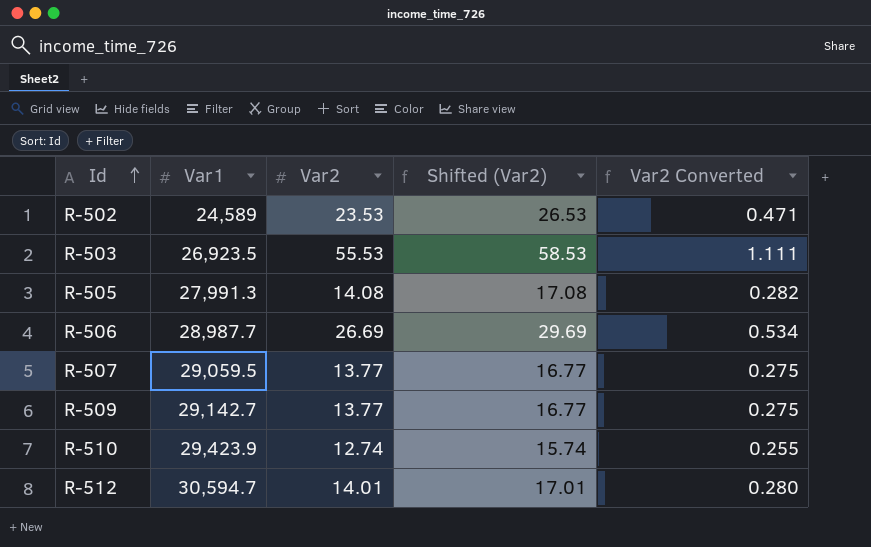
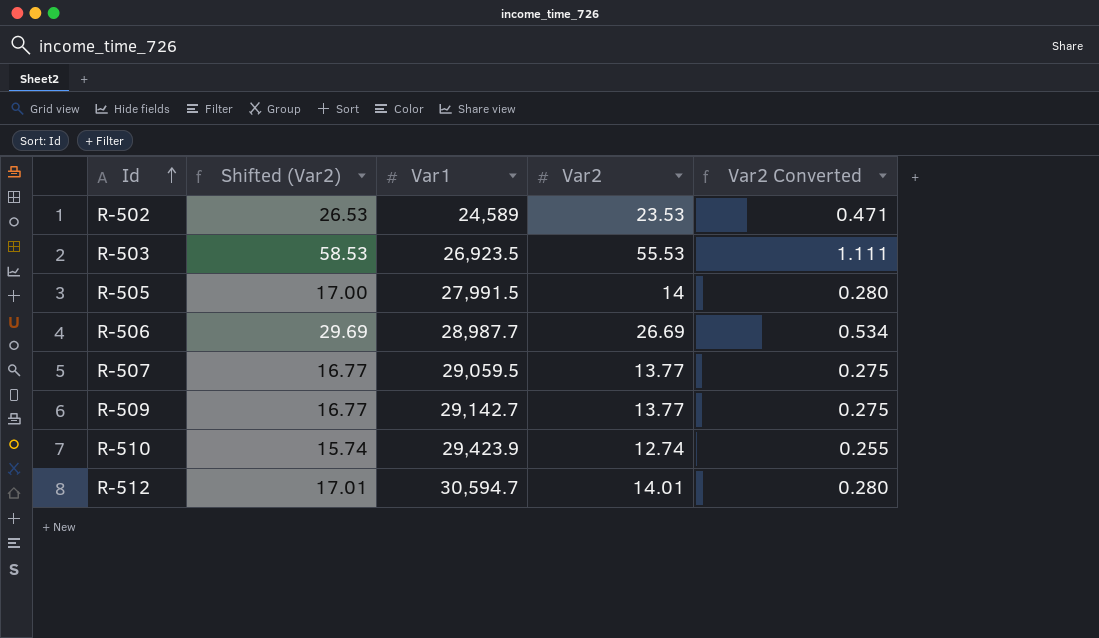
column Shifted (Var2) | position: 4 -> 2
R-505 | Shifted (Var2): 17.08 -> 17.00
R-505 | Var1: 27,991.3 -> 27,991.5
R-505 | Var2: 14.08 -> 14
R-505 | Var2 Converted: 0.282 -> 0.280

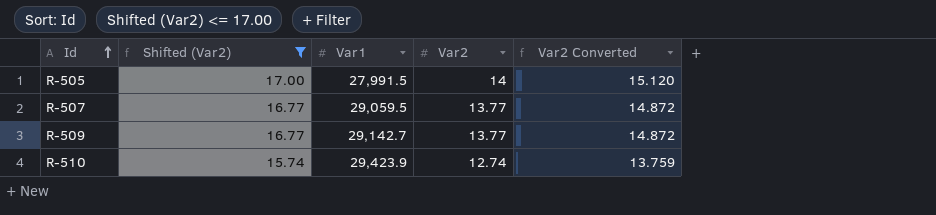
filter: none -> Shifted (Var2) <= 17.00
column Var2 Converted | formula: [Var2] * 0.02 -> [Var2] * 1.08

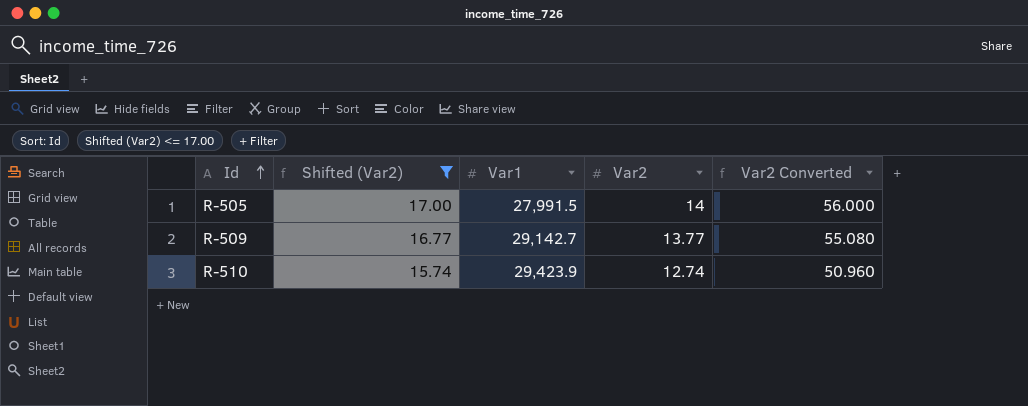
column Var2 Converted | formula: [Var2] * 1.08 -> [Var2] * 4
row R-507: 16.77 | 29,059.5 | 13.77 | 14.872 -> none

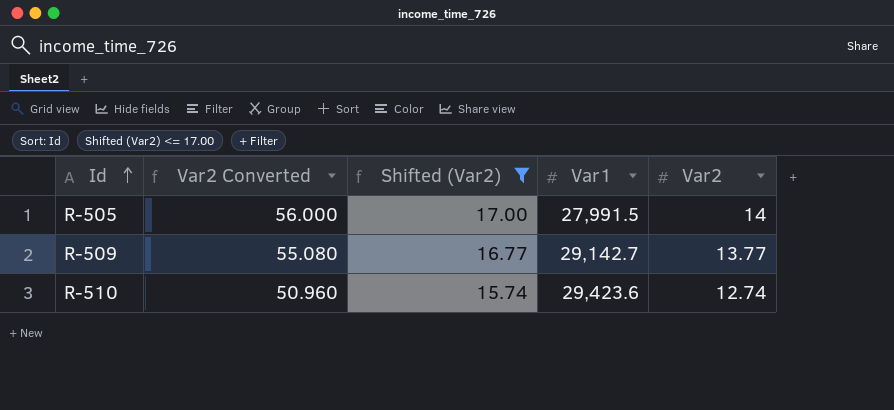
column Var2 Converted | position: 5 -> 2
R-510 | Var1: 29,423.9 -> 29,423.6

